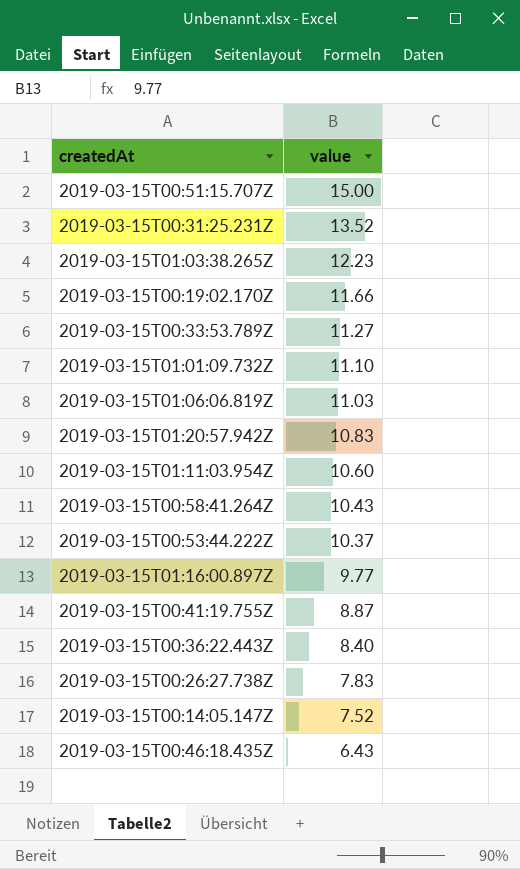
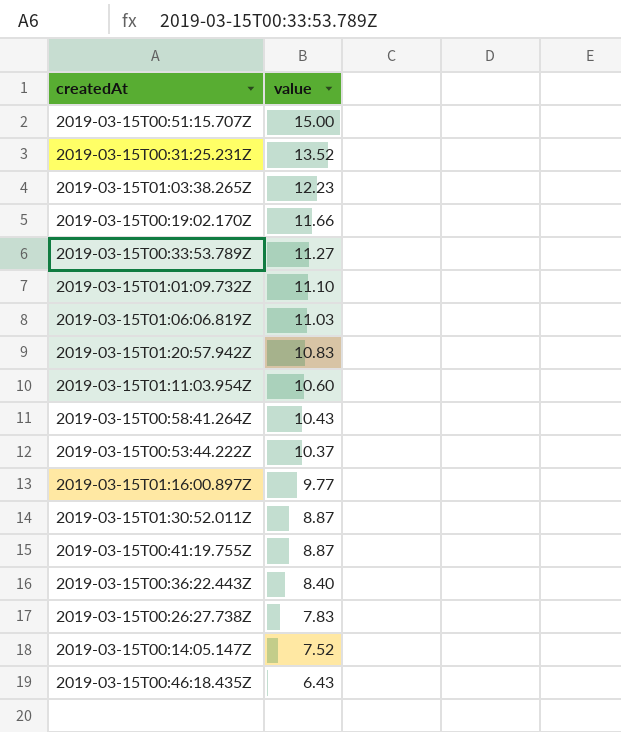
row 2019-03-15T01:30:52.011Z: none -> 8.87

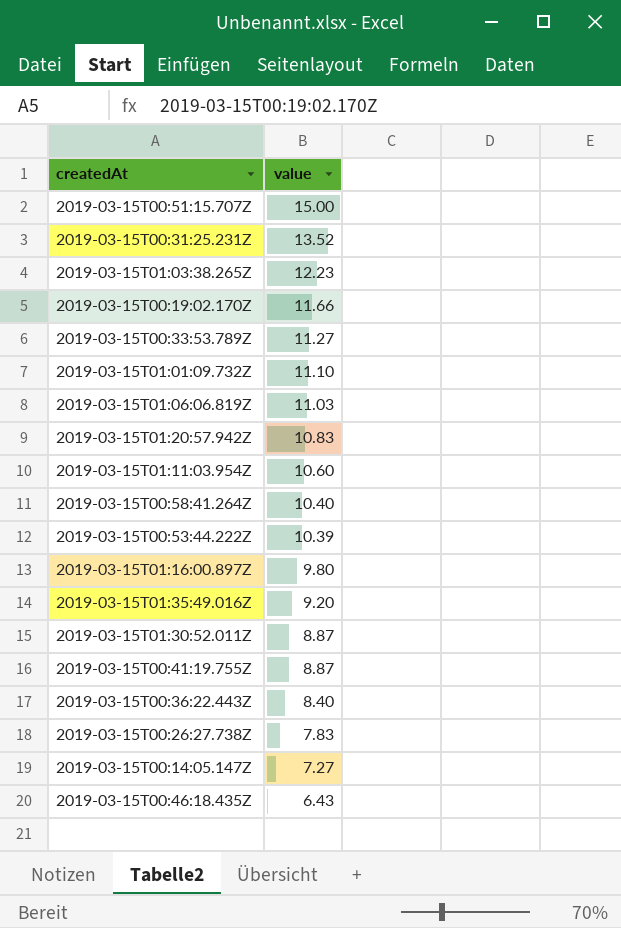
2019-03-15T00:58:41.264Z | value: 10.43 -> 10.40
2019-03-15T00:53:44.222Z | value: 10.37 -> 10.39
2019-03-15T01:16:00.897Z | value: 9.77 -> 9.80
row 2019-03-15T01:35:49.016Z: none -> 9.20
2019-03-15T00:14:05.147Z | value: 7.52 -> 7.27

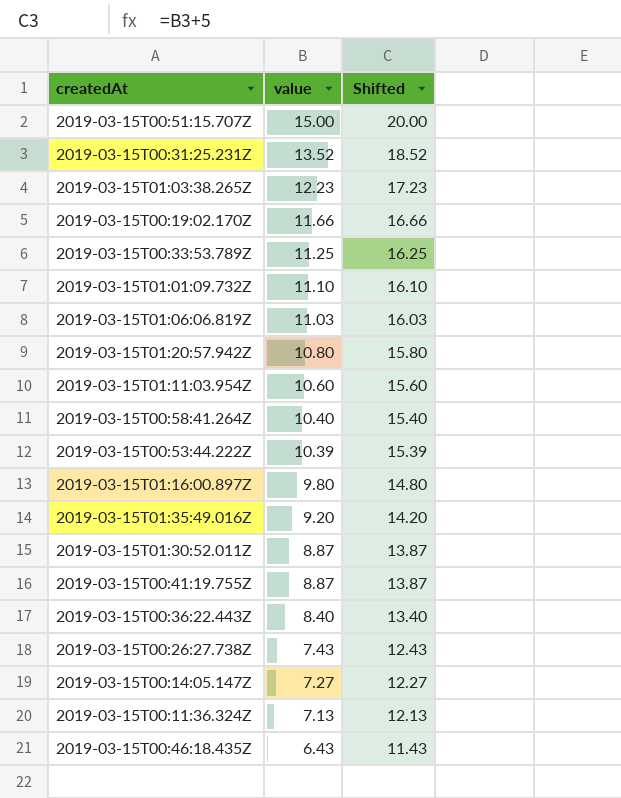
column Shifted | formula: none -> [value] + 5
2019-03-15T00:33:53.789Z | value: 11.27 -> 11.25
2019-03-15T01:20:57.942Z | value: 10.83 -> 10.80
2019-03-15T00:26:27.738Z | value: 7.83 -> 7.43
row 2019-03-15T00:11:36.324Z: none -> 7.13 | 12.13

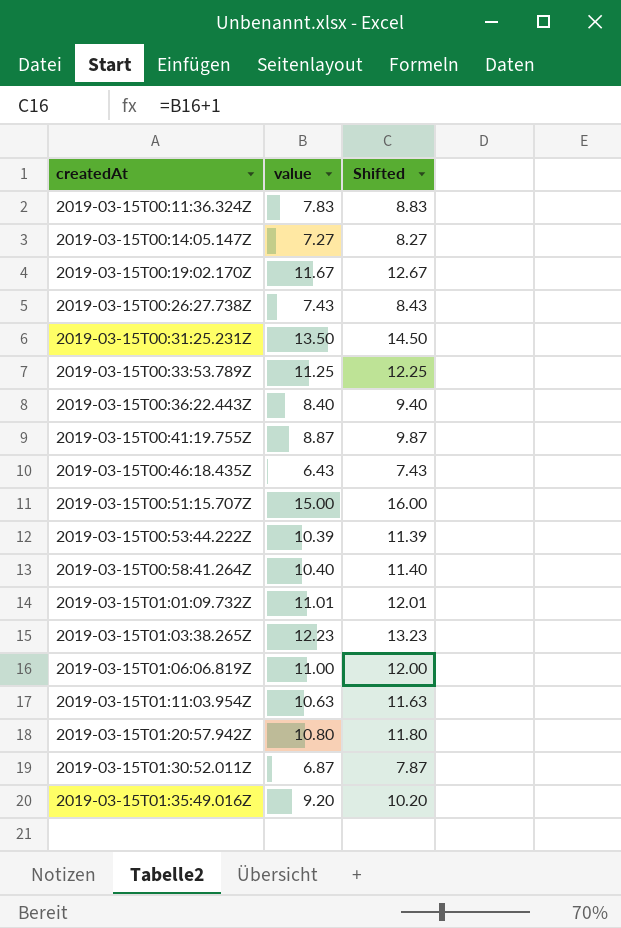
row order: value descending -> createdAt ascending
column Shifted | formula: [value] + 5 -> [value] + 1
row 2019-03-15T01:16:00.897Z: 9.80 | 14.80 -> none
2019-03-15T00:11:36.324Z | value: 7.13 -> 7.83
2019-03-15T00:19:02.170Z | value: 11.66 -> 11.67
2019-03-15T00:31:25.231Z | value: 13.52 -> 13.50
2019-03-15T01:01:09.732Z | value: 11.10 -> 11.01
2019-03-15T01:06:06.819Z | value: 11.03 -> 11.00
2019-03-15T01:11:03.954Z | value: 10.60 -> 10.63
2019-03-15T01:30:52.011Z | value: 8.87 -> 6.87

